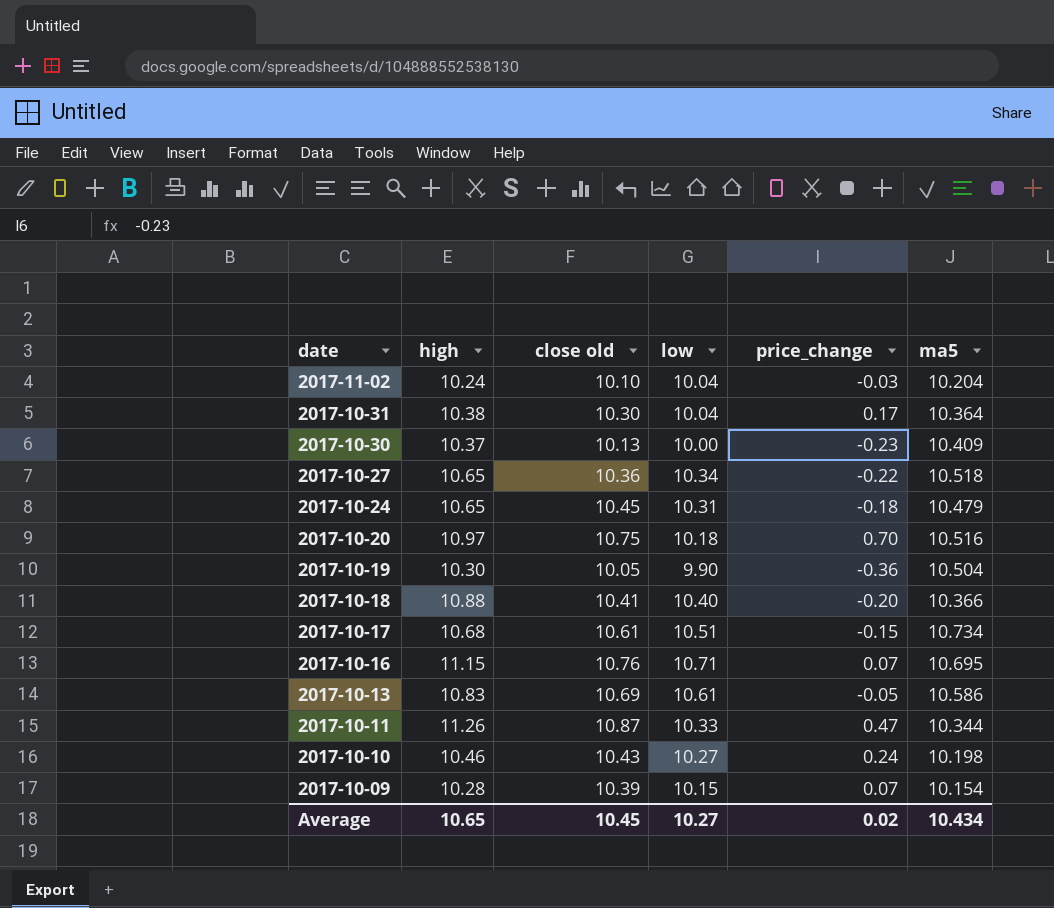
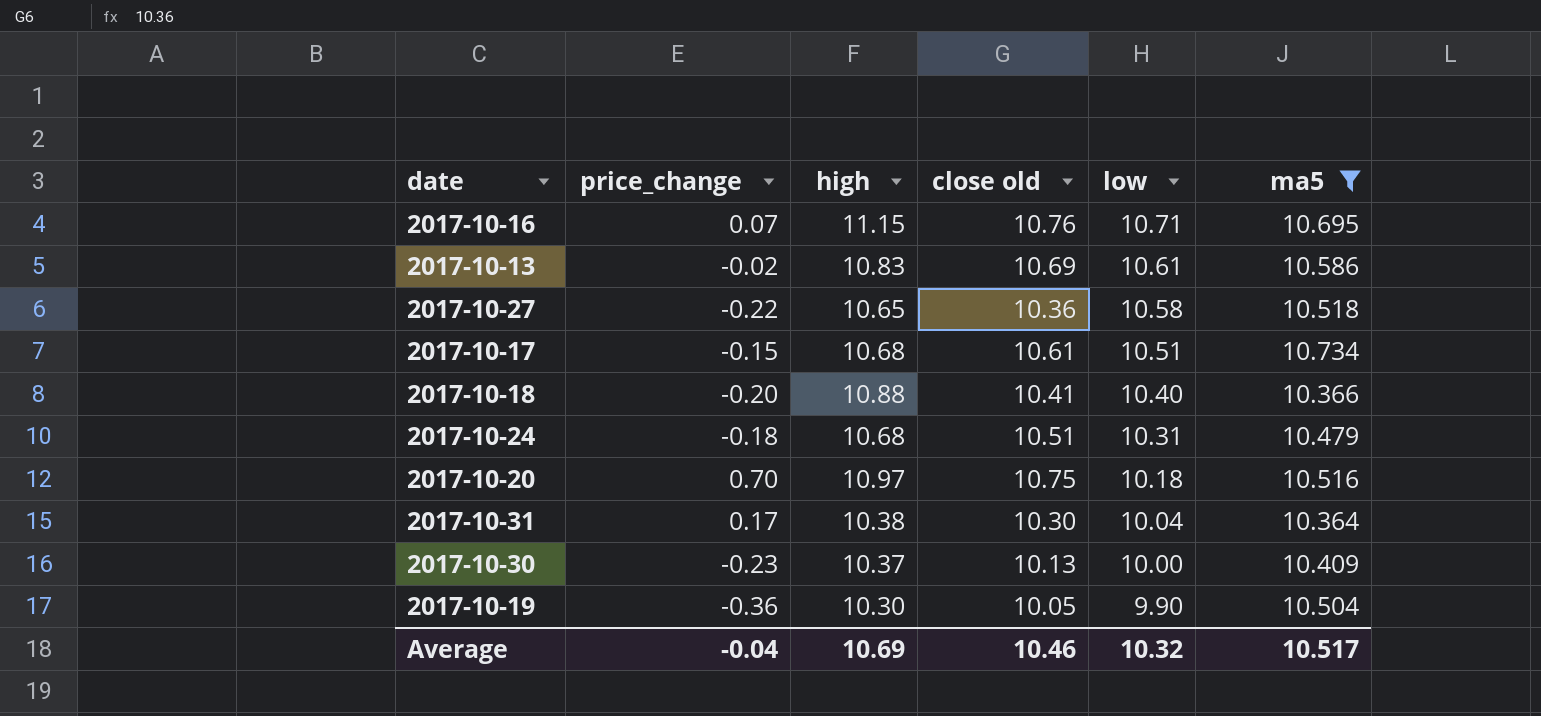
filter: none -> ma5 >= 10.364
row order: date descending -> low descending
column price_change | position: 5 -> 2
2017-10-13 | price_change: -0.05 -> -0.02
2017-10-27 | low: 10.34 -> 10.58
2017-10-24 | high: 10.65 -> 10.68
2017-10-24 | close old: 10.45 -> 10.51
Average | price_change: 0.02 -> -0.04
Average | high: 10.65 -> 10.69
Average | close old: 10.45 -> 10.46
Average | low: 10.27 -> 10.32
Average | ma5: 10.434 -> 10.517

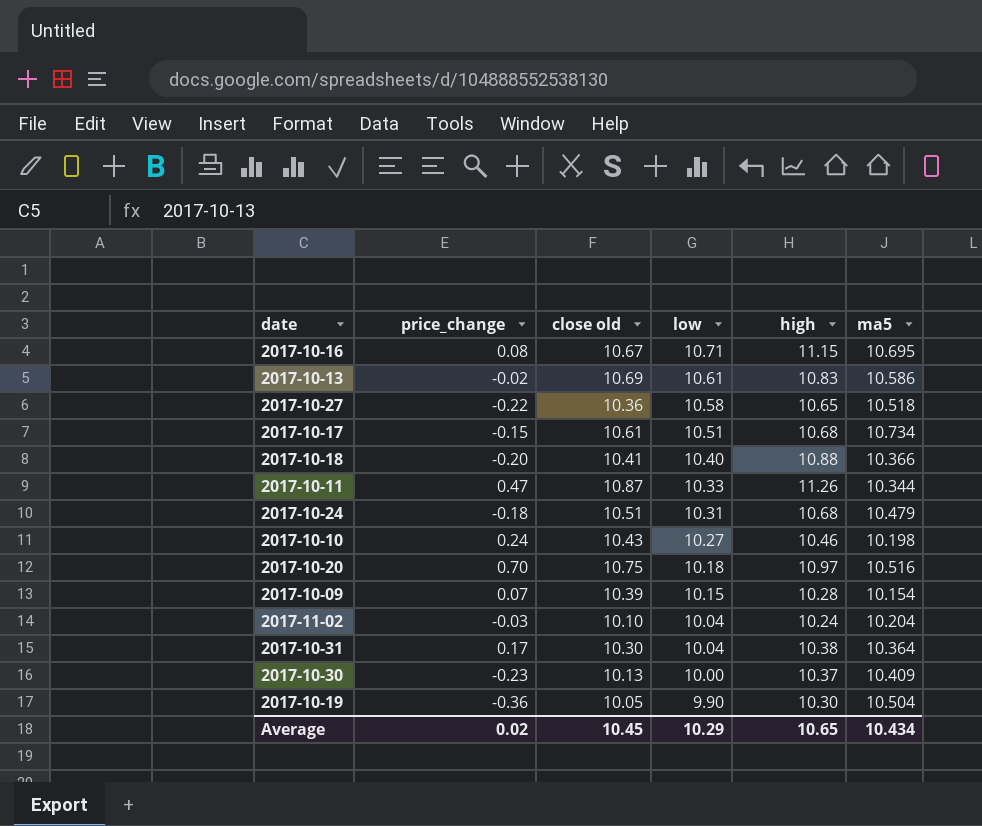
filter: ma5 >= 10.364 -> none
column high | position: 3 -> 5
2017-10-16 | price_change: 0.07 -> 0.08
2017-10-16 | close old: 10.76 -> 10.67
Average | price_change: -0.04 -> 0.02
Average | close old: 10.46 -> 10.45
Average | low: 10.32 -> 10.29
Average | high: 10.69 -> 10.65
Average | ma5: 10.517 -> 10.434

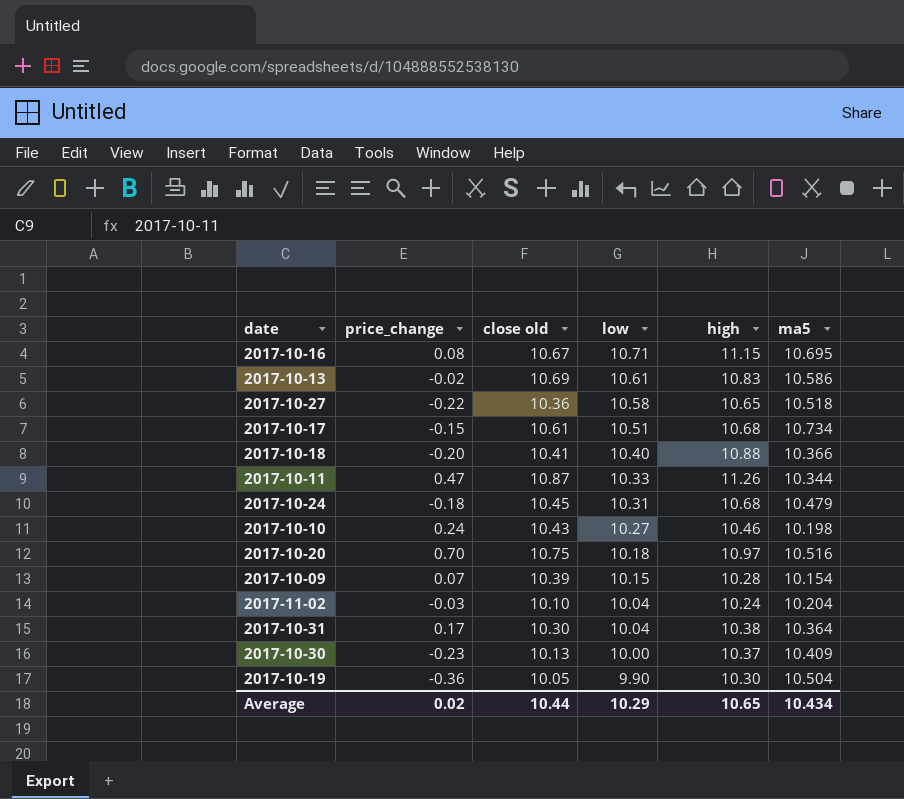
2017-10-24 | close old: 10.51 -> 10.45
Average | close old: 10.45 -> 10.44

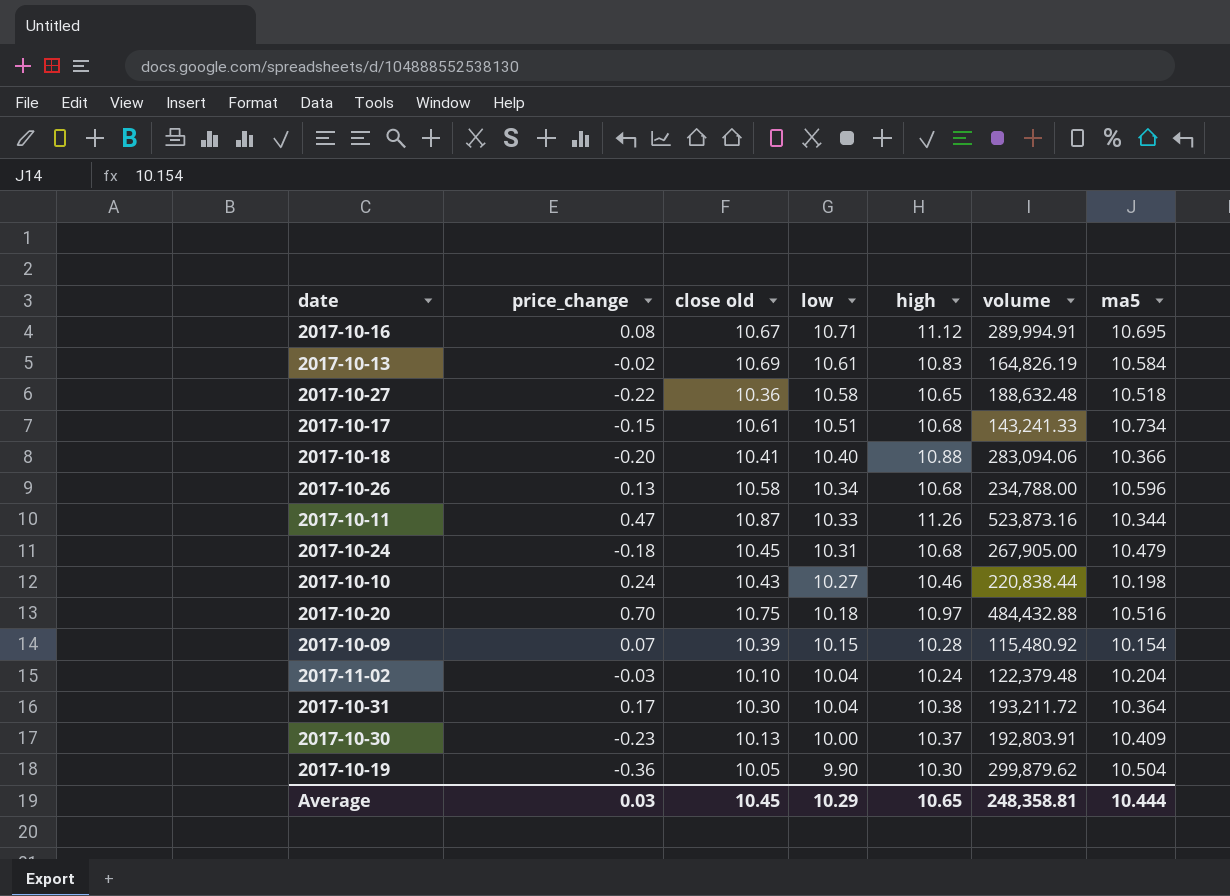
column volume | position: none -> 6
2017-10-16 | high: 11.15 -> 11.12
2017-10-13 | ma5: 10.586 -> 10.584
row 2017-10-26: none -> 0.13 | 10.58 | 10.34 | 10.68 | 234,788.00 | 10.596
Average | price_change: 0.02 -> 0.03
Average | close old: 10.44 -> 10.45
Average | ma5: 10.434 -> 10.444

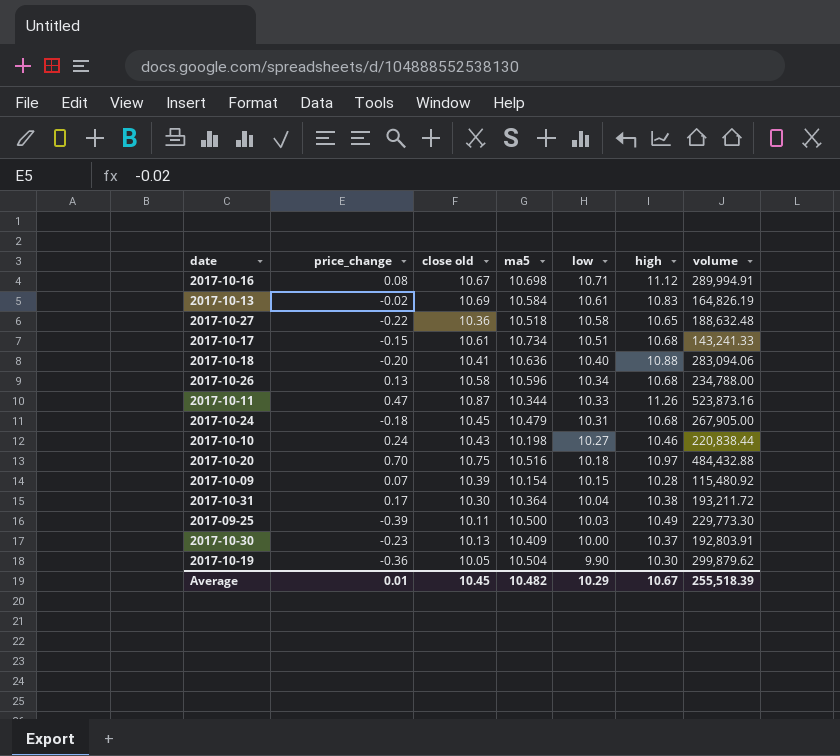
column ma5 | position: 7 -> 4
row 2017-11-02: -0.03 | 10.10 | 10.04 | 10.24 | 122,379.48 | 10.204 -> none
2017-10-16 | ma5: 10.695 -> 10.698
2017-10-18 | ma5: 10.366 -> 10.636
row 2017-09-25: none -> -0.39 | 10.11 | 10.500 | 10.03 | 10.49 | 229,773.30
Average | price_change: 0.03 -> 0.01
Average | ma5: 10.444 -> 10.482
Average | high: 10.65 -> 10.67
Average | volume: 248,358.81 -> 255,518.39

